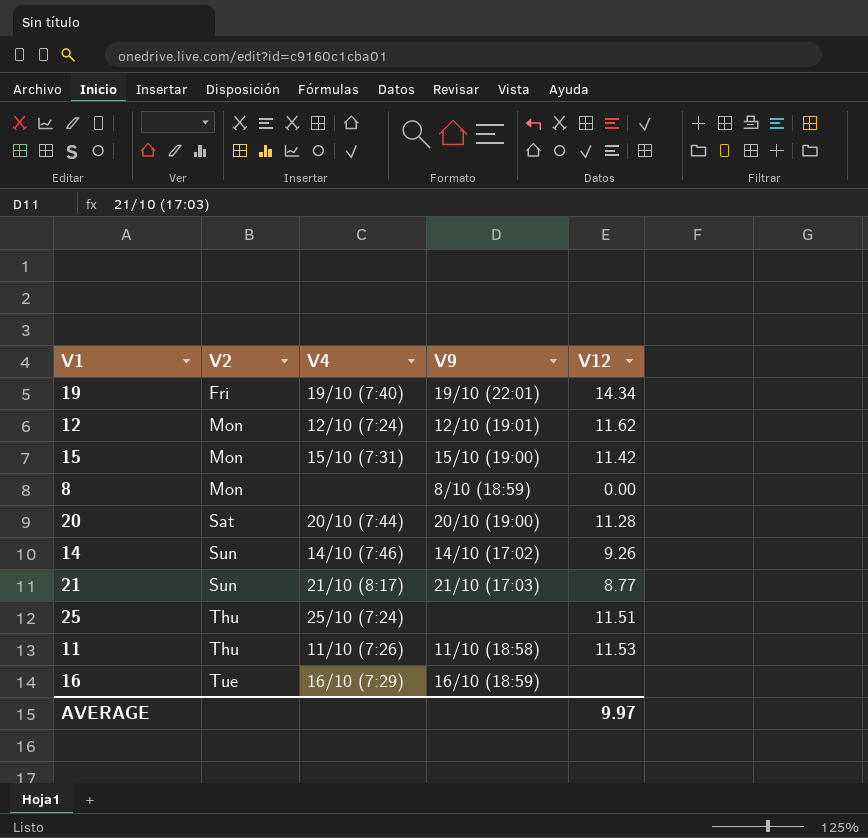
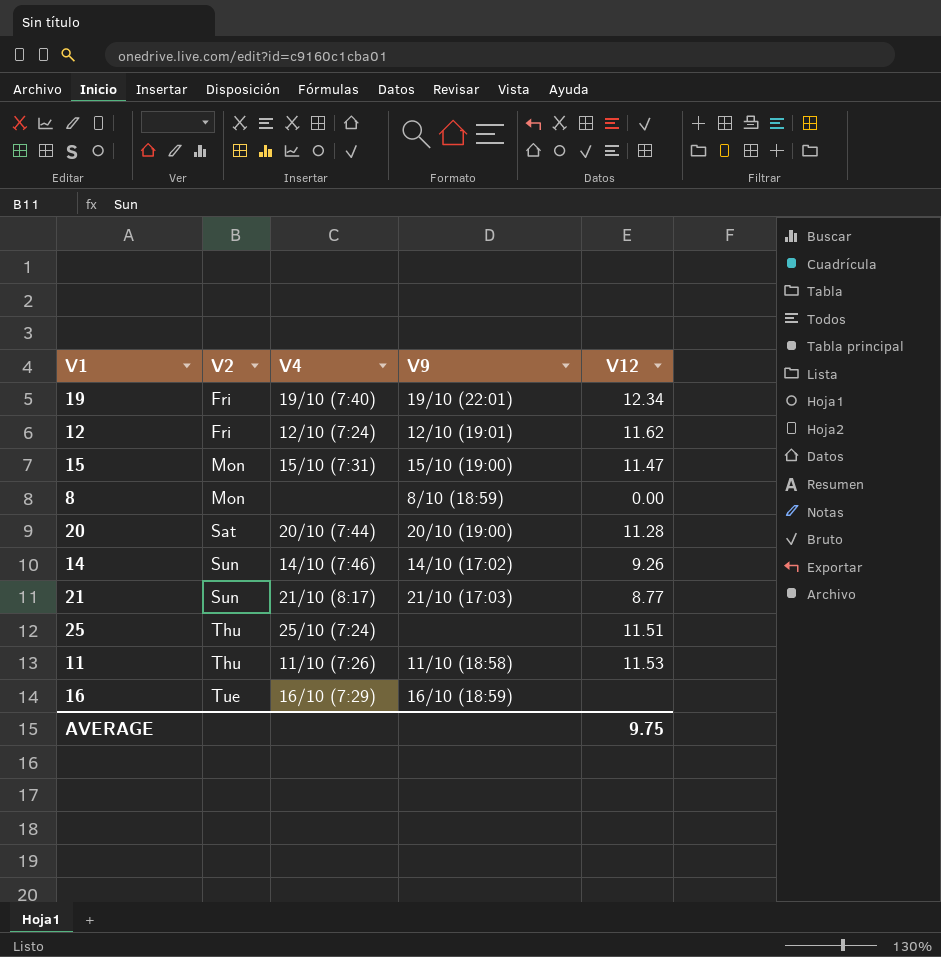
19 | V12: 14.34 -> 12.34
12 | V2: Mon -> Fri
15 | V12: 11.42 -> 11.47
AVERAGE | V12: 9.97 -> 9.75

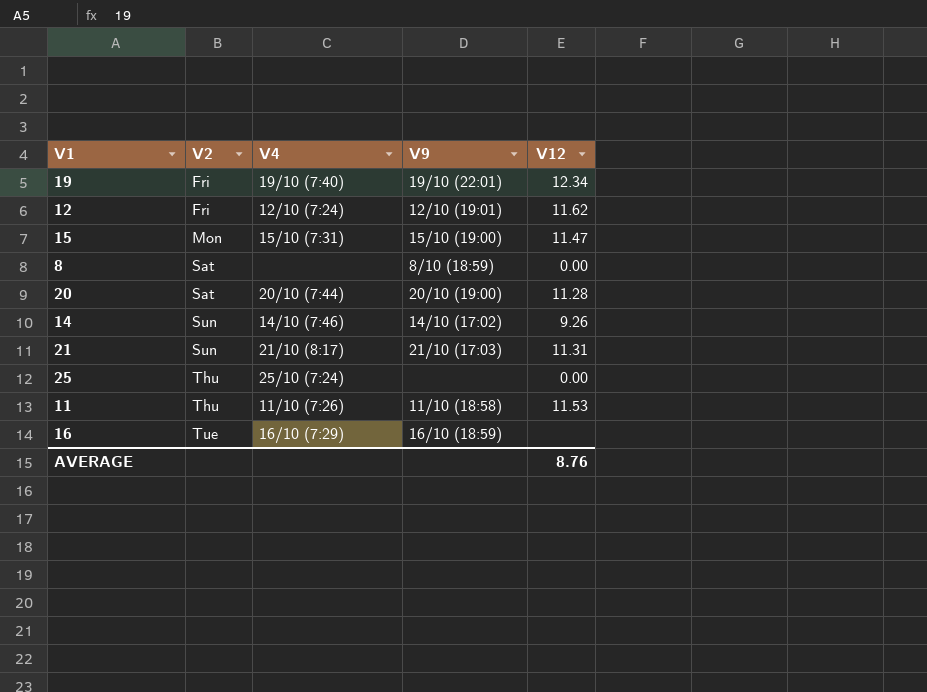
8 | V2: Mon -> Sat
21 | V12: 8.77 -> 11.31
25 | V12: 11.51 -> 0.00
AVERAGE | V12: 9.75 -> 8.76

